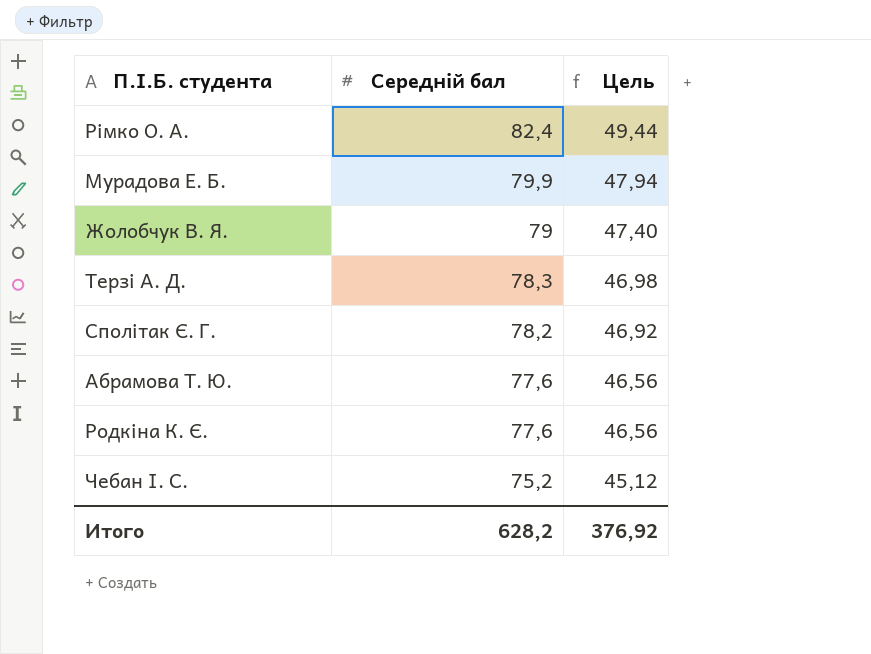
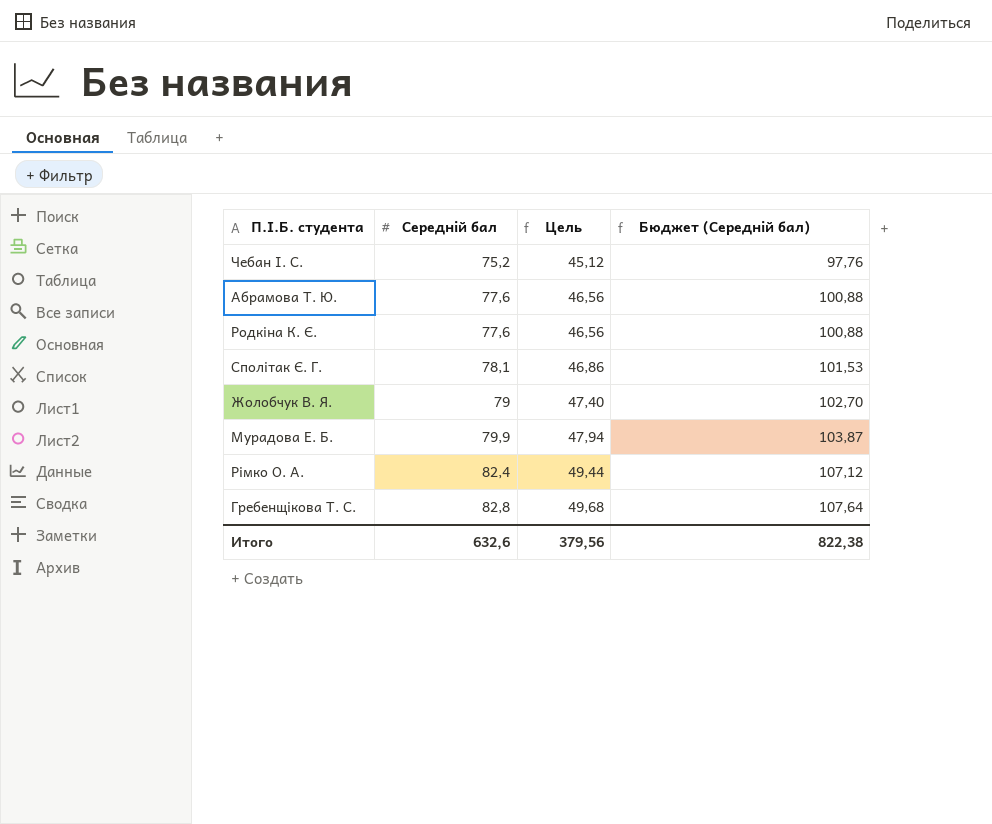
row order: Середній бал descending -> Середній бал ascending
column Бюджет (Середній бал) | formula: none -> [Середній бал] * 1,3
row Терзі А. Д.: 78,3 | 46,98 -> none
Сполітак Є. Г. | Середній бал: 78,2 -> 78,1
Сполітак Є. Г. | Цель: 46,92 -> 46,86
row Гребенщікова Т. С.: none -> 82,8 | 49,68 | 107,64
Итого | Середній бал: 628,2 -> 632,6
Итого | Цель: 376,92 -> 379,56

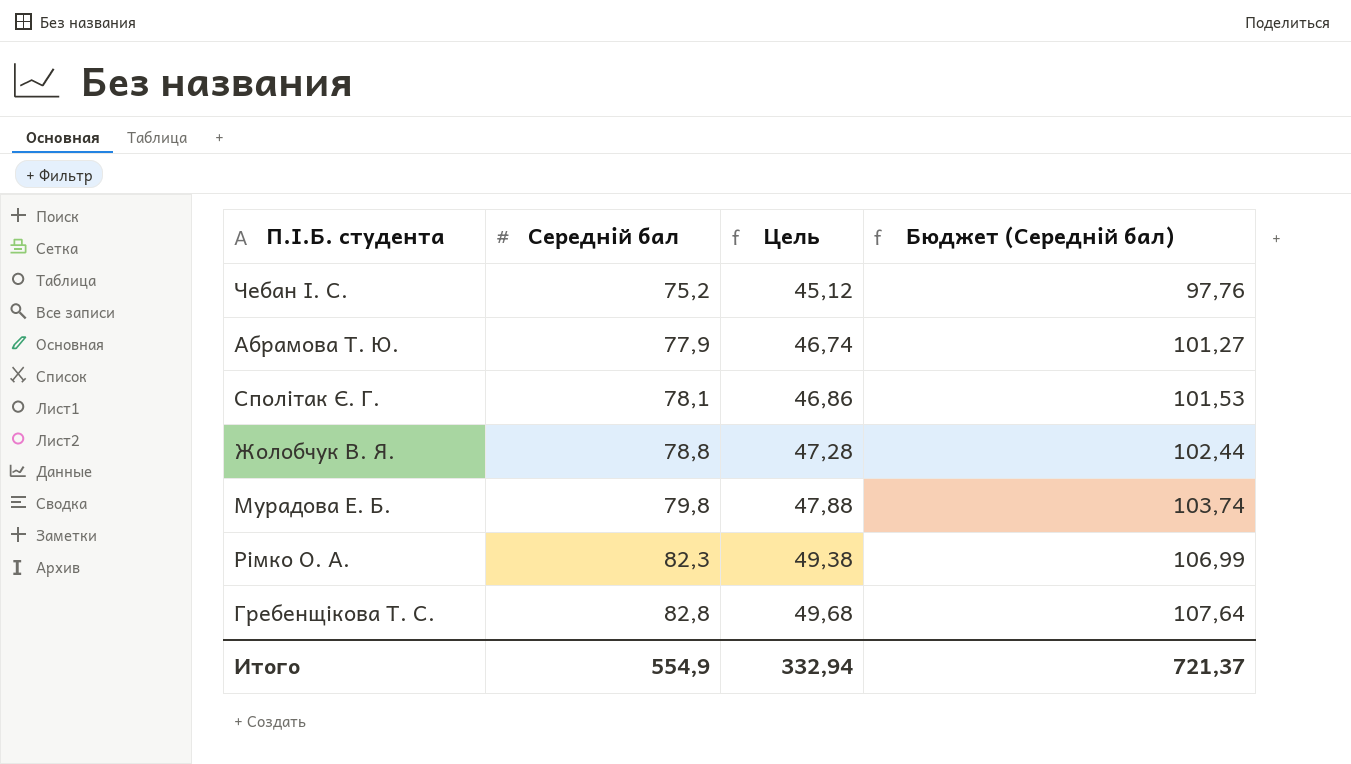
row Родкіна К. Є.: 77,6 | 46,56 | 100,88 -> none
Абрамова Т. Ю. | Середній бал: 77,6 -> 77,9
Абрамова Т. Ю. | Цель: 46,56 -> 46,74
Абрамова Т. Ю. | Бюджет (Середній бал): 100,88 -> 101,27
Жолобчук В. Я. | Середній бал: 79 -> 78,8
Жолобчук В. Я. | Цель: 47,40 -> 47,28
Жолобчук В. Я. | Бюджет (Середній бал): 102,70 -> 102,44
Мурадова Е. Б. | Середній бал: 79,9 -> 79,8
Мурадова Е. Б. | Цель: 47,94 -> 47,88
Мурадова Е. Б. | Бюджет (Середній бал): 103,87 -> 103,74
Рімко О. А. | Середній бал: 82,4 -> 82,3
Рімко О. А. | Цель: 49,44 -> 49,38
Рімко О. А. | Бюджет (Середній бал): 107,12 -> 106,99
Итого | Середній бал: 632,6 -> 554,9
Итого | Цель: 379,56 -> 332,94
Итого | Бюджет (Середній бал): 822,38 -> 721,37

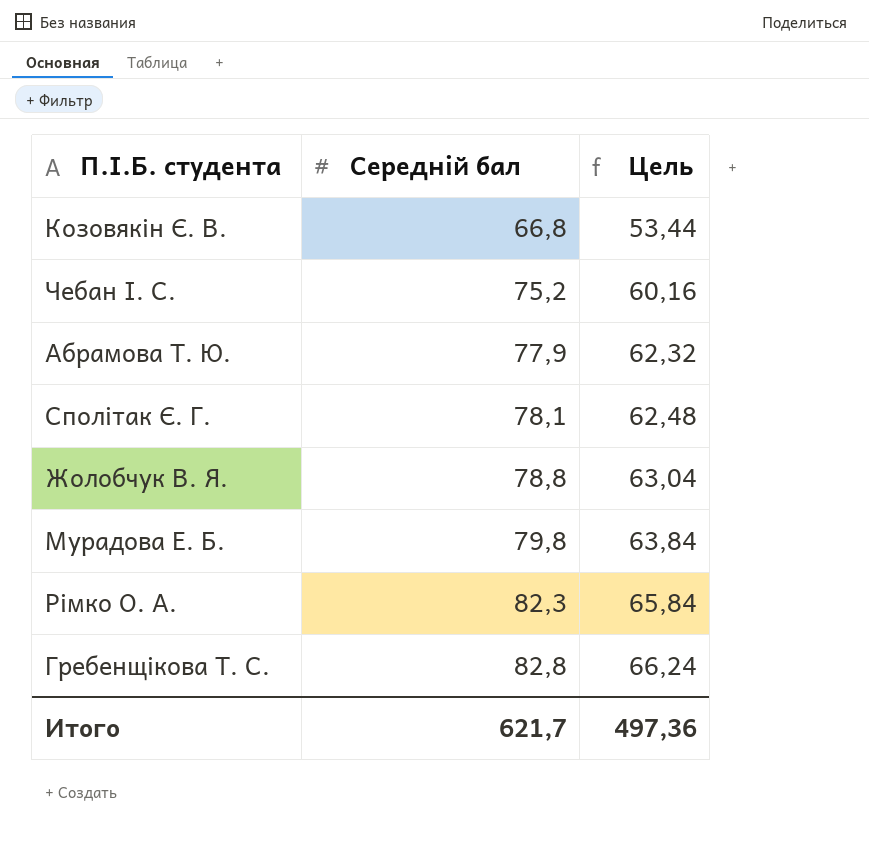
column Бюджет (Середній бал) | formula: [Середній бал] * 1,3 -> none
column Цель | formula: [Середній бал] * 0,6 -> [Середній бал] * 0,8
row Козовякін Є. В.: none -> 66,8 | 53,44
Итого | Середній бал: 554,9 -> 621,7
Итого | Цель: 332,94 -> 497,36

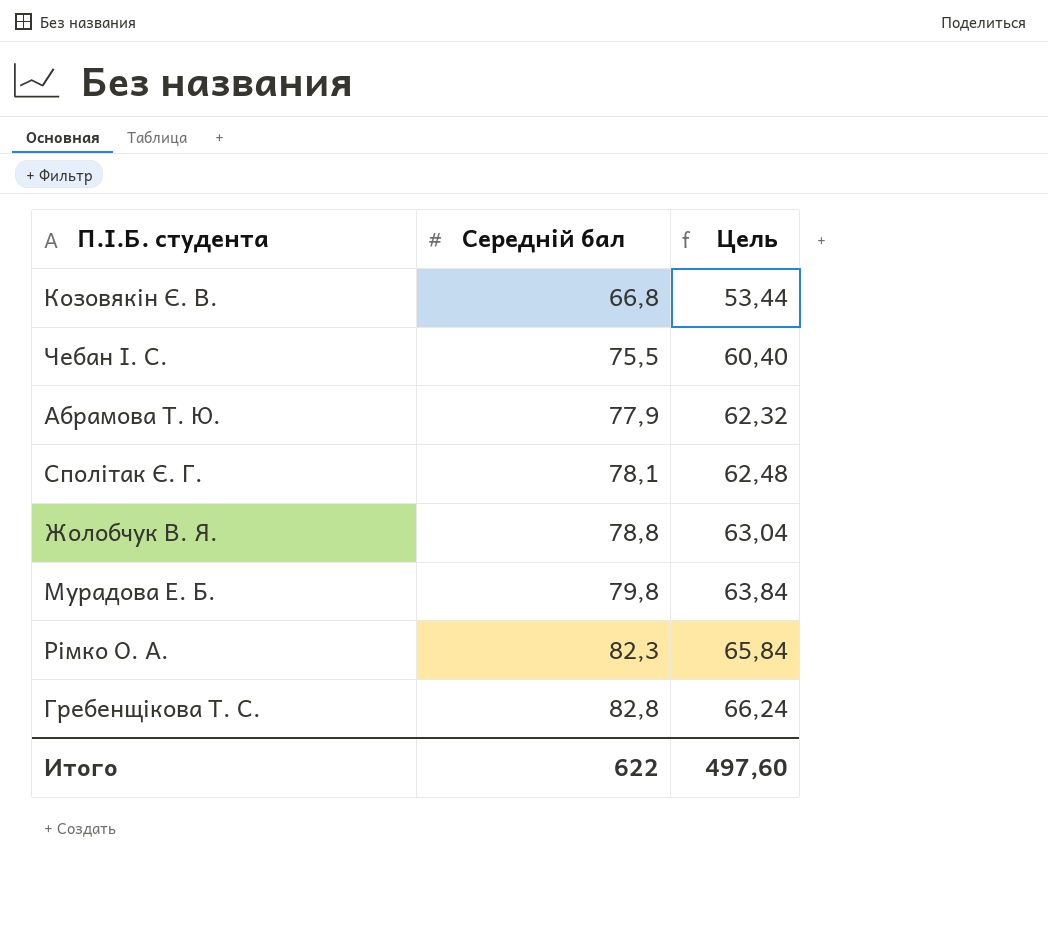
Чебан І. С. | Середній бал: 75,2 -> 75,5
Чебан І. С. | Цель: 60,16 -> 60,40
Итого | Середній бал: 621,7 -> 622
Итого | Цель: 497,36 -> 497,60

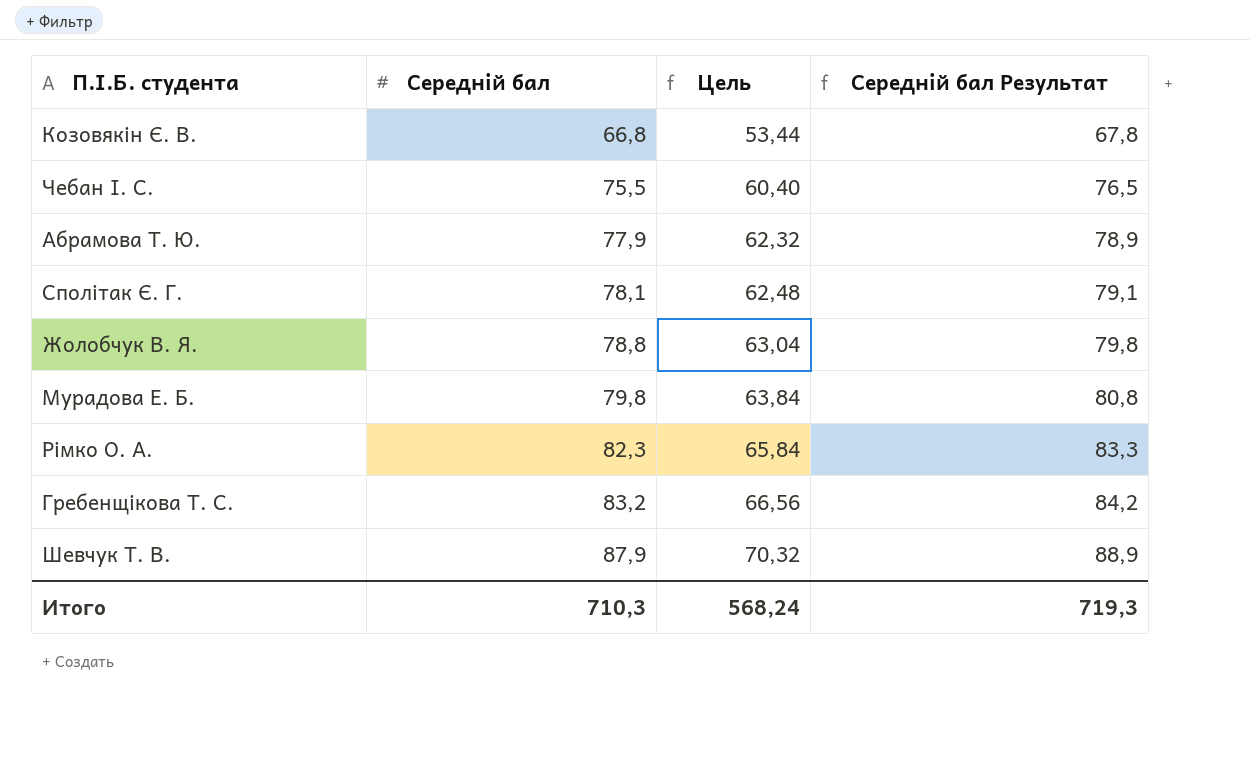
column Середній бал Результат | formula: none -> [Середній бал] + 1
Гребенщікова Т. С. | Середній бал: 82,8 -> 83,2
Гребенщікова Т. С. | Цель: 66,24 -> 66,56
row Шевчук Т. В.: none -> 87,9 | 70,32 | 88,9
Итого | Середній бал: 622 -> 710,3
Итого | Цель: 497,60 -> 568,24

